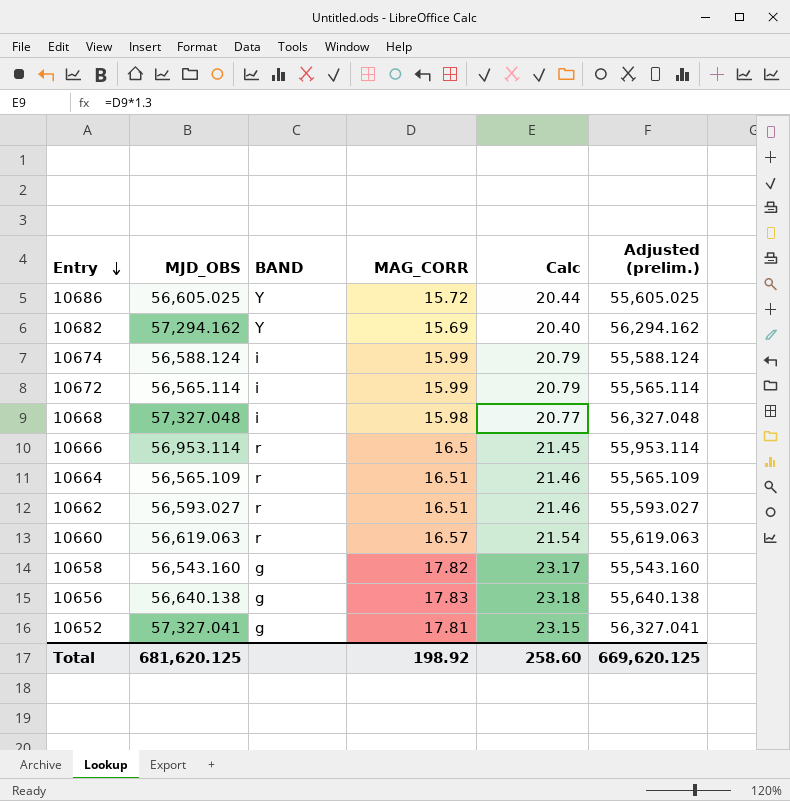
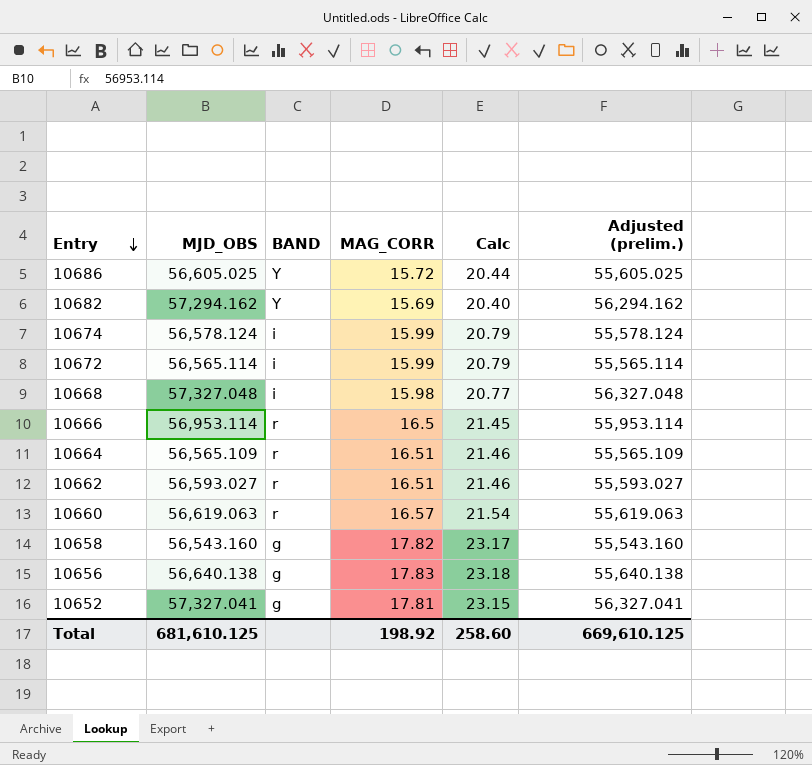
10674 | MJD_OBS: 56,588.124 -> 56,578.124
10674 | Adjusted (prelim.): 55,588.124 -> 55,578.124
Total | MJD_OBS: 681,620.125 -> 681,610.125
Total | Adjusted (prelim.): 669,620.125 -> 669,610.125

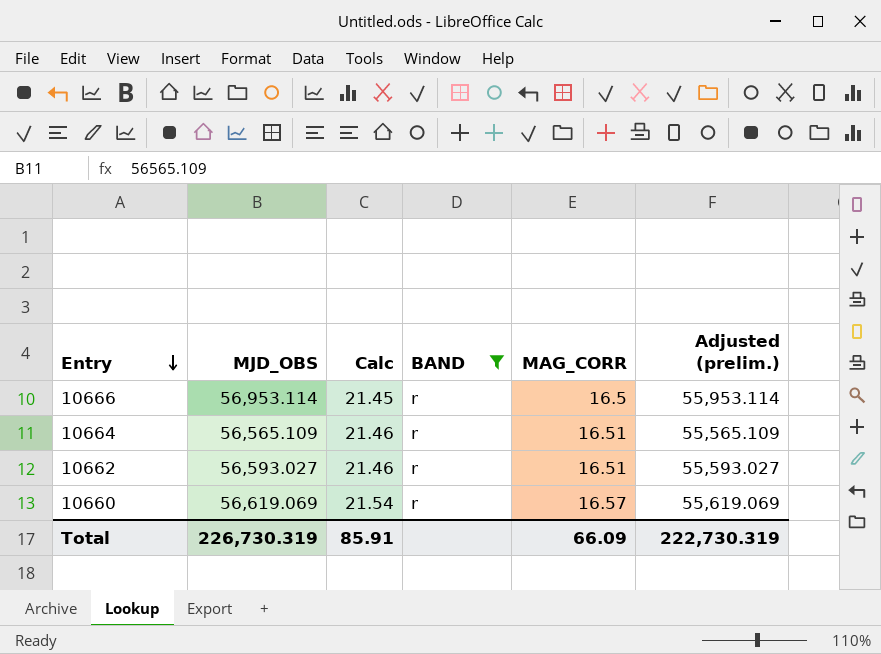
filter: none -> BAND = r
column Calc | position: 5 -> 3
10660 | MJD_OBS: 56,619.063 -> 56,619.069
10660 | Adjusted (prelim.): 55,619.063 -> 55,619.069
Total | MJD_OBS: 681,610.125 -> 226,730.319
Total | Calc: 258.60 -> 85.91
Total | MAG_CORR: 198.92 -> 66.09
Total | Adjusted (prelim.): 669,610.125 -> 222,730.319

